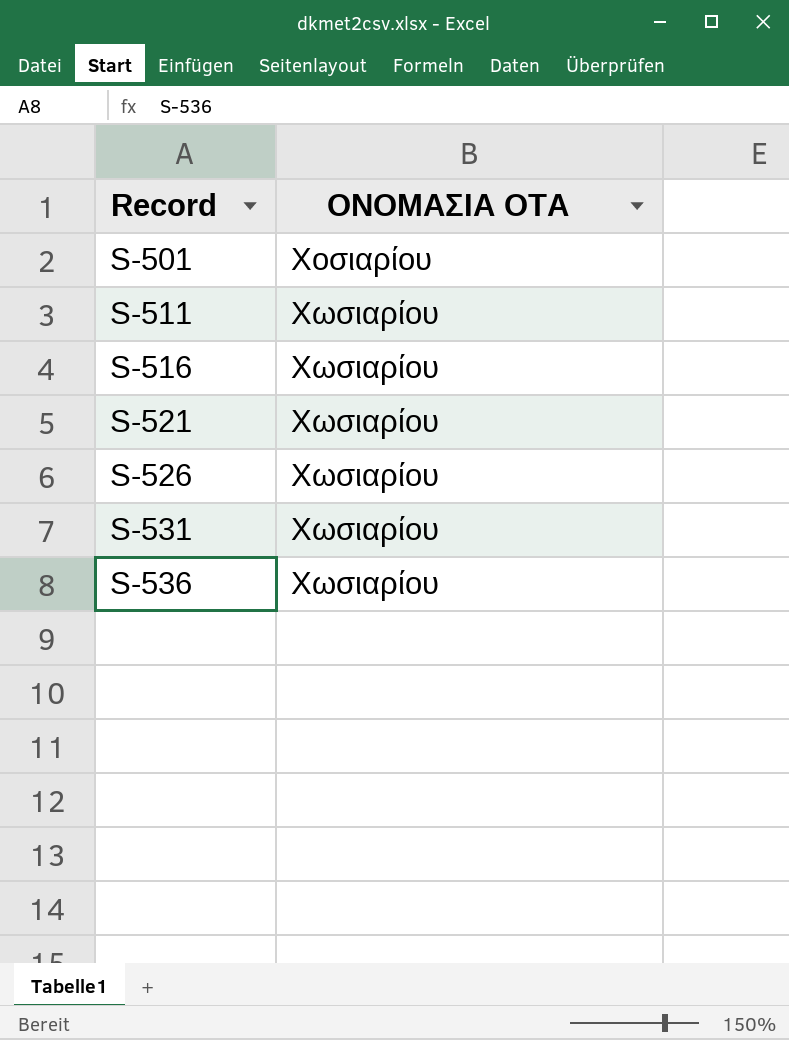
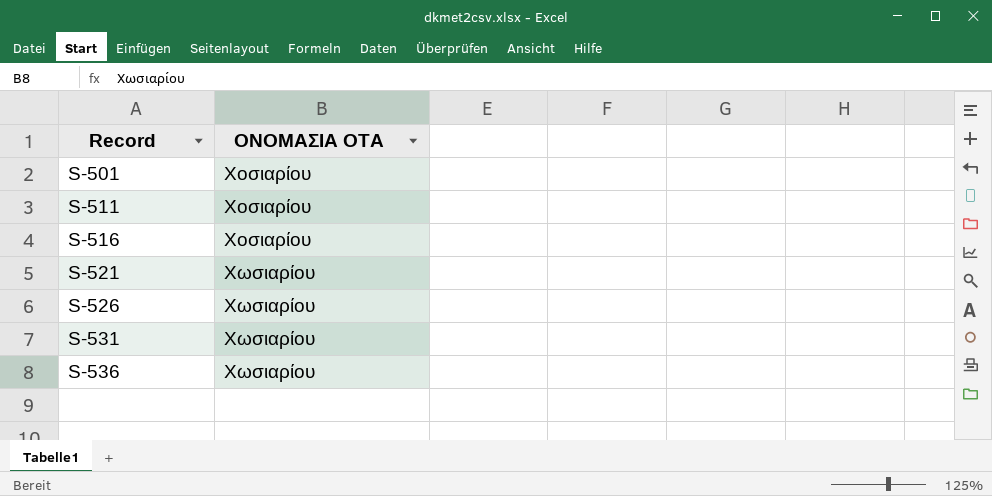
S-511 | ΟΝΟΜΑΣΙΑ ΟΤΑ: Χωσιαρίου -> Χοσιαρίου
S-516 | ΟΝΟΜΑΣΙΑ ΟΤΑ: Χωσιαρίου -> Χοσιαρίου

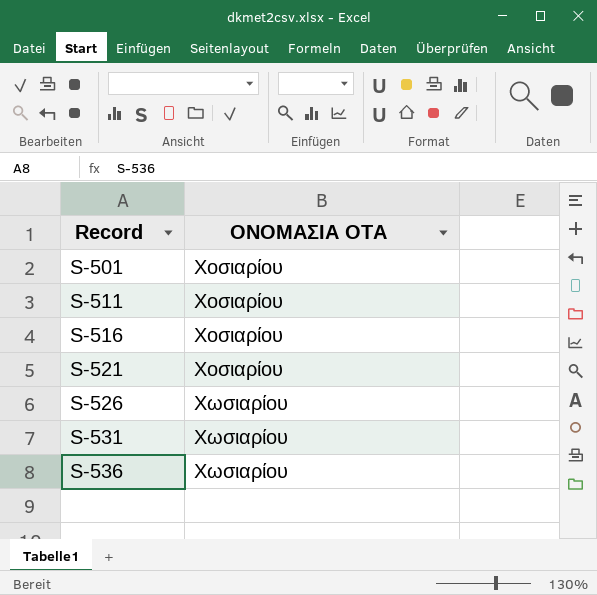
S-521 | ΟΝΟΜΑΣΙΑ ΟΤΑ: Χωσιαρίου -> Χοσιαρίου

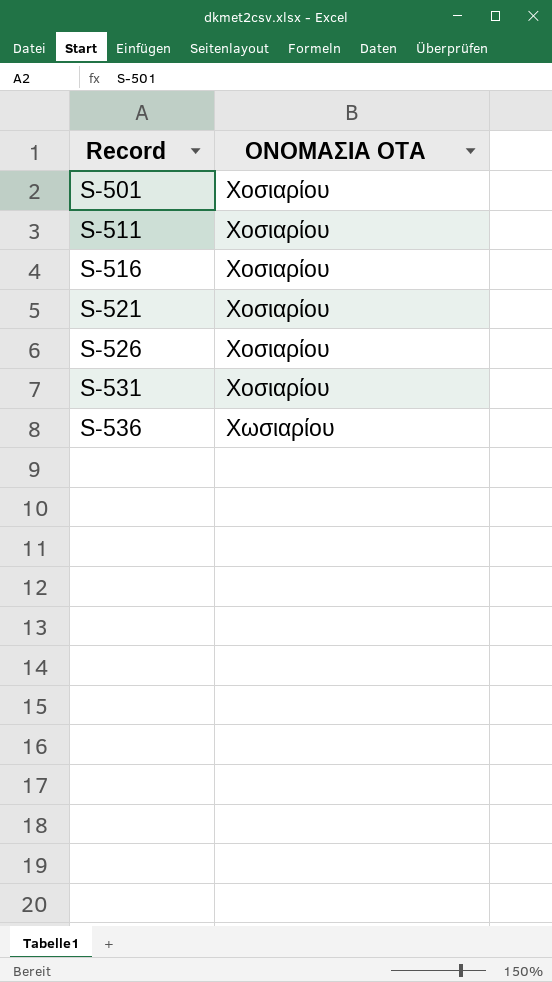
S-526 | ΟΝΟΜΑΣΙΑ ΟΤΑ: Χωσιαρίου -> Χοσιαρίου
S-531 | ΟΝΟΜΑΣΙΑ ΟΤΑ: Χωσιαρίου -> Χοσιαρίου

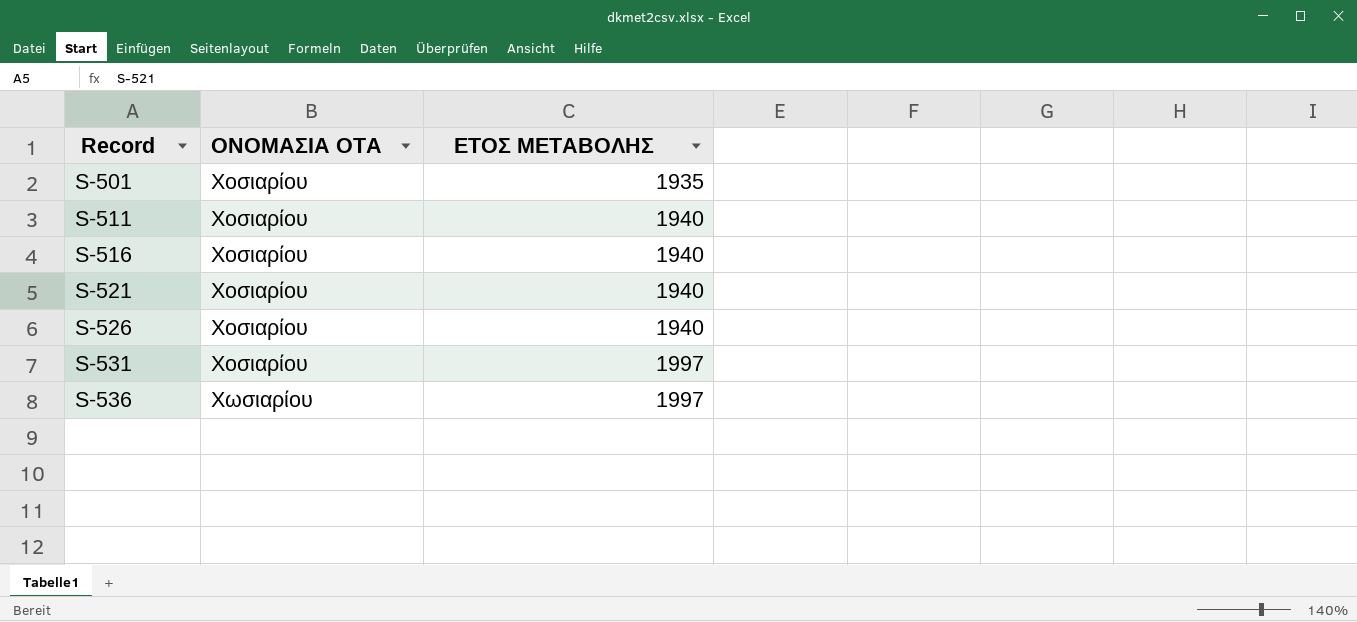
column ΕΤΟΣ ΜΕΤΑΒΟΛΗΣ | position: none -> 3

